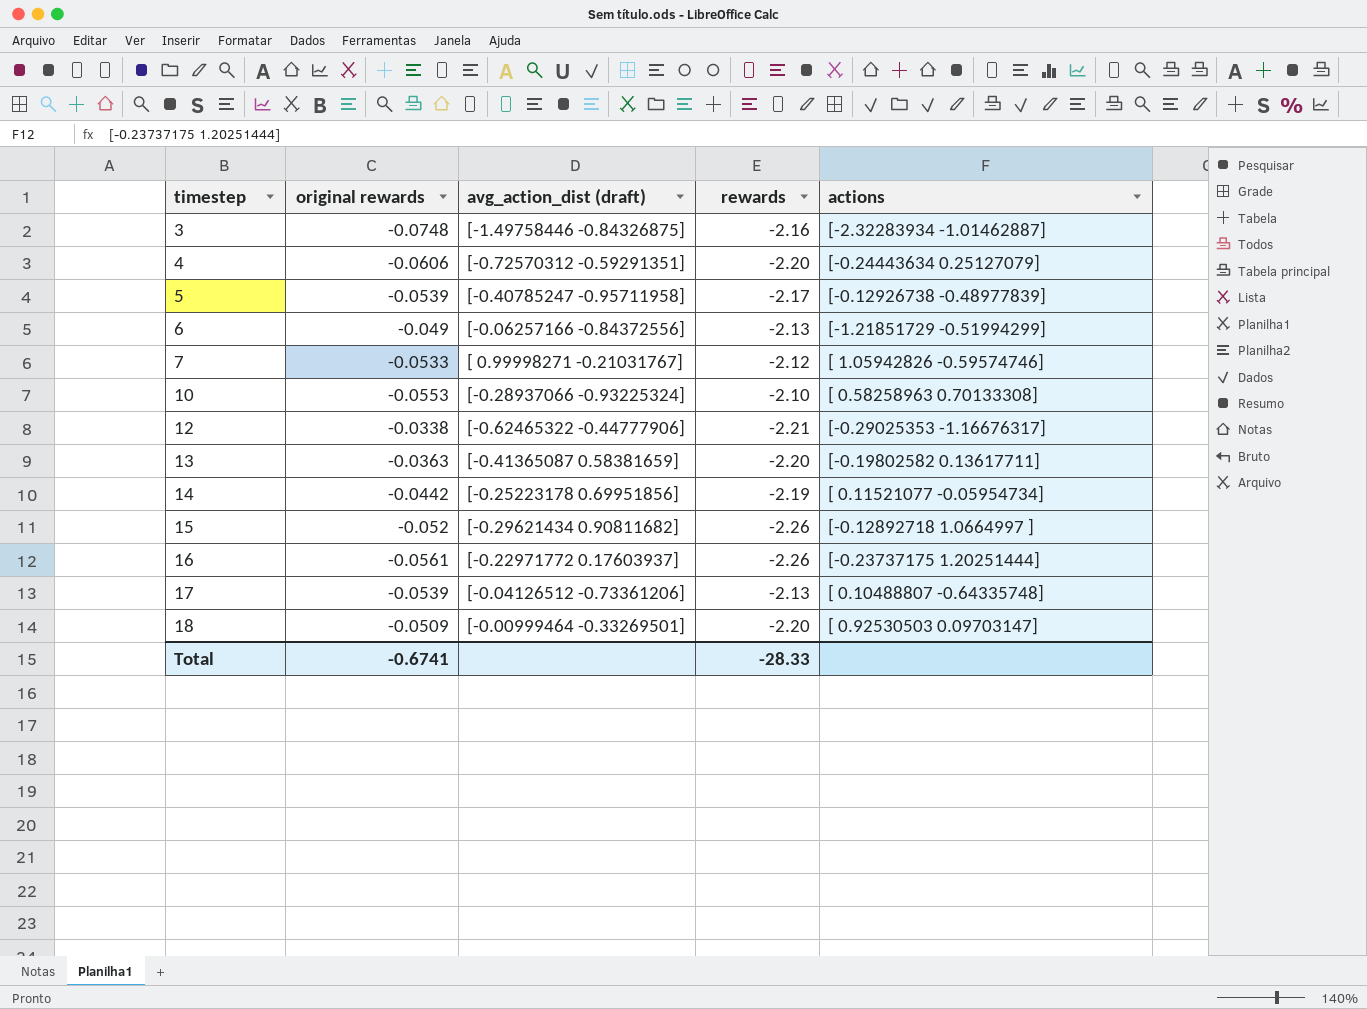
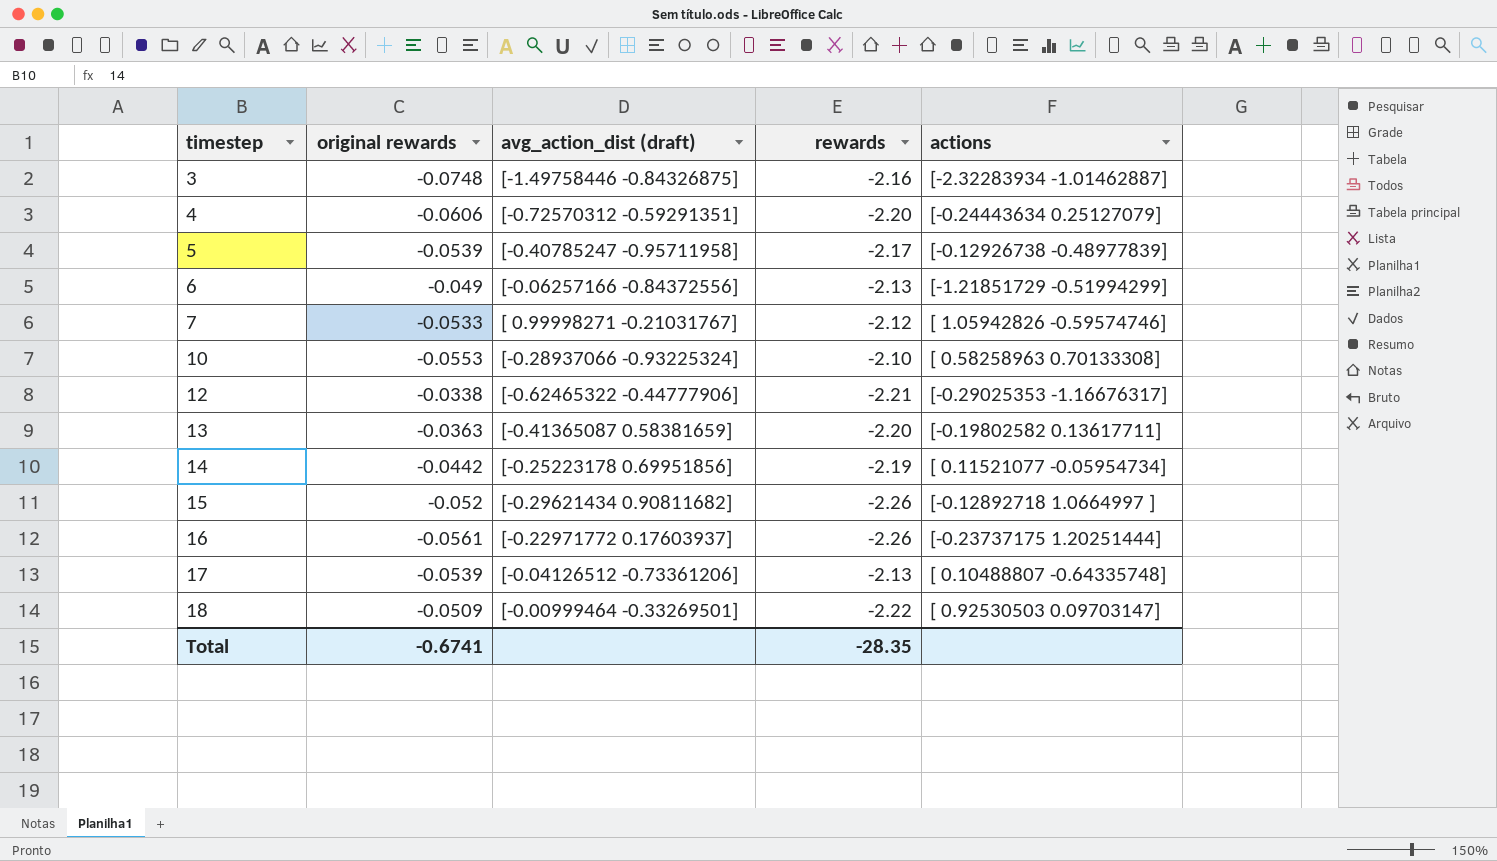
18 | rewards: -2.20 -> -2.22
Total | rewards: -28.33 -> -28.35

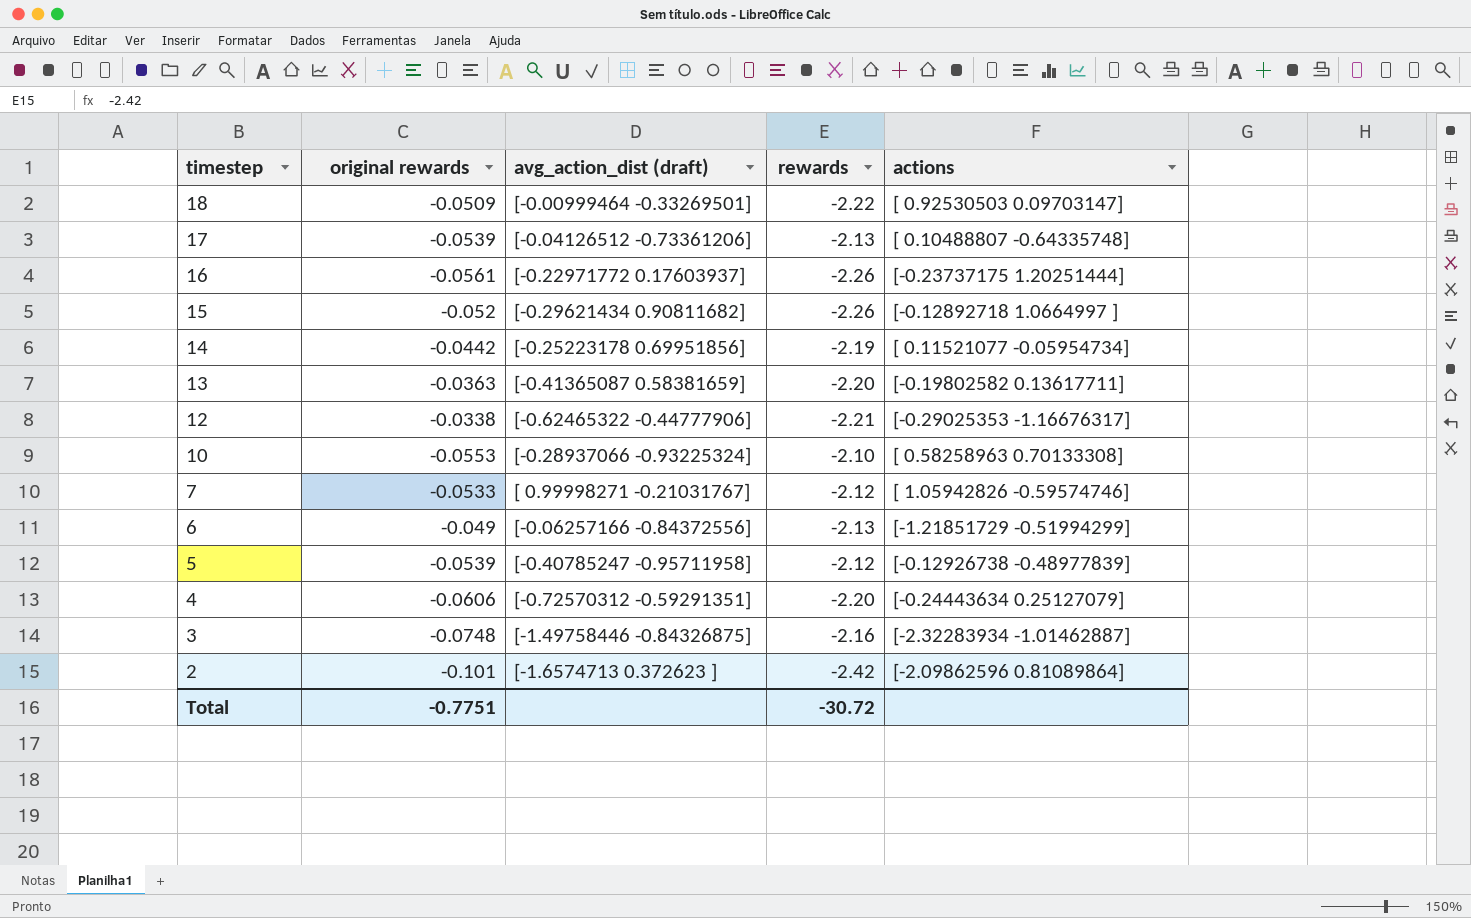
row order: timestep ascending -> timestep descending
5 | rewards: -2.17 -> -2.12
row 2: none -> -0.101 | [-1.6574713 0.372623 ] | -2.42 | [-2.09862596 0.81089864]
Total | original rewards: -0.6741 -> -0.7751
Total | rewards: -28.35 -> -30.72

